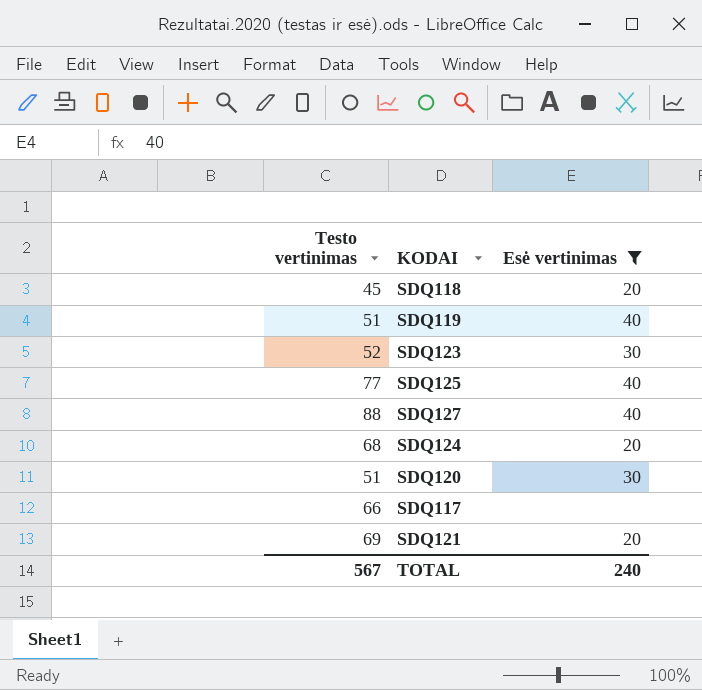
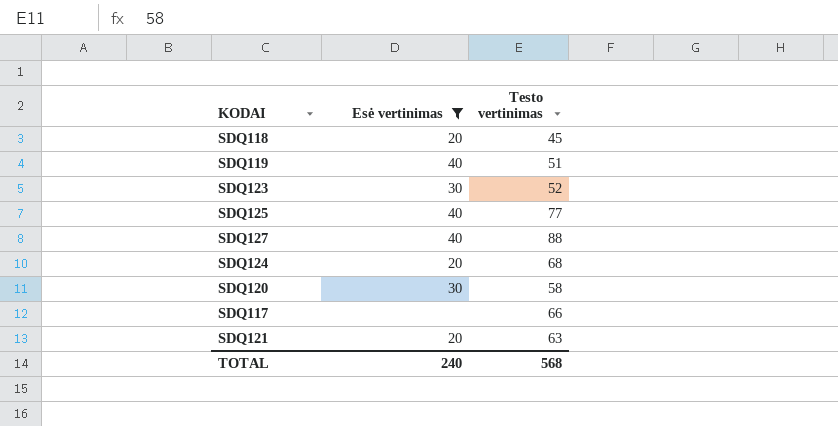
column Testo vertinimas | position: 1 -> 3
SDQ120 | Testo vertinimas: 51 -> 58
SDQ121 | Testo vertinimas: 69 -> 63
TOTAL | Testo vertinimas: 567 -> 568

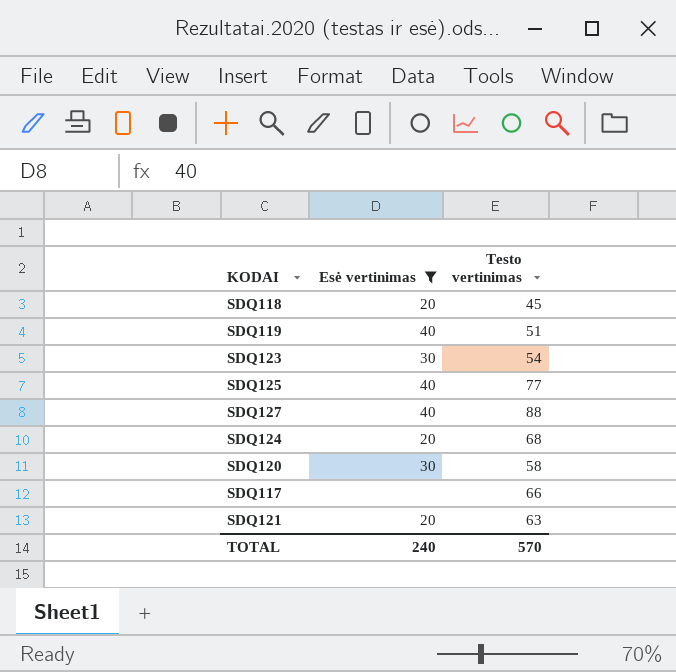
SDQ123 | Testo vertinimas: 52 -> 54
TOTAL | Testo vertinimas: 568 -> 570

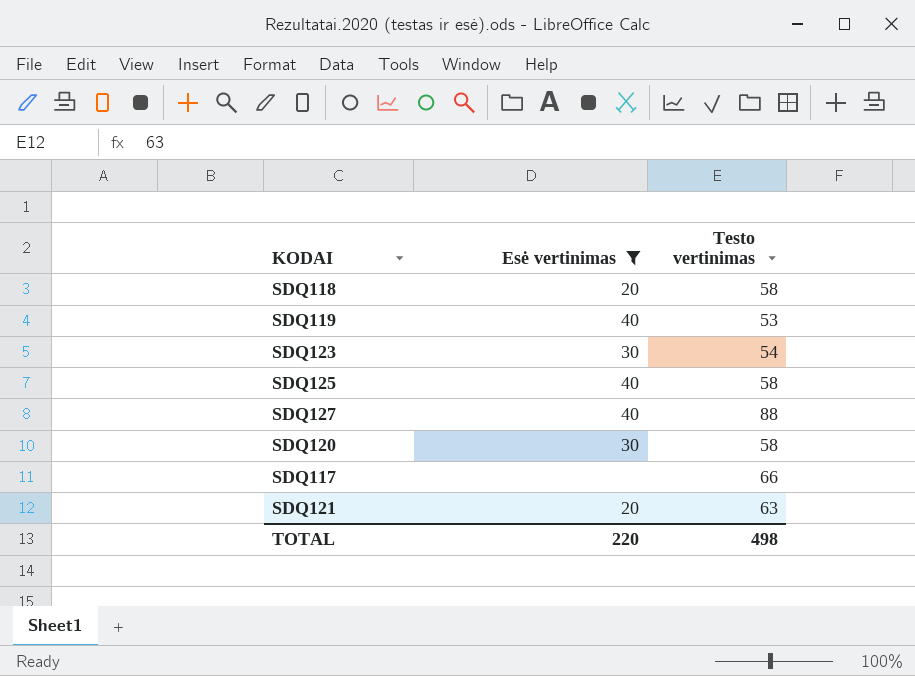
row SDQ124: 20 | 68 -> none
SDQ118 | Testo vertinimas: 45 -> 58
SDQ119 | Testo vertinimas: 51 -> 53
SDQ125 | Testo vertinimas: 77 -> 58
TOTAL | Esė vertinimas: 240 -> 220
TOTAL | Testo vertinimas: 570 -> 498

